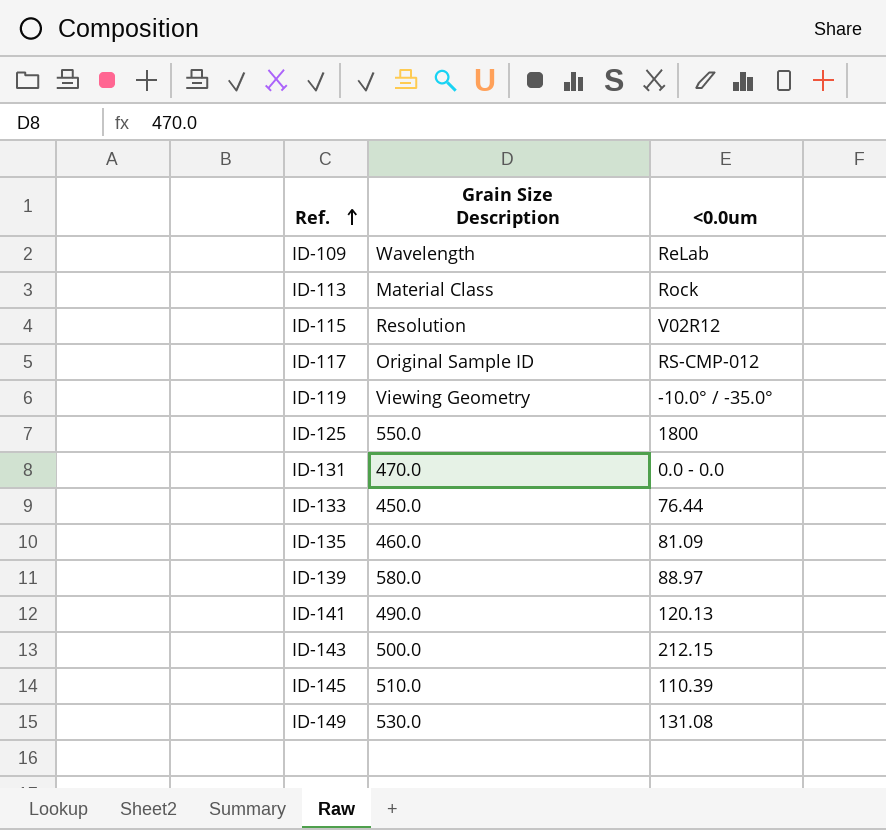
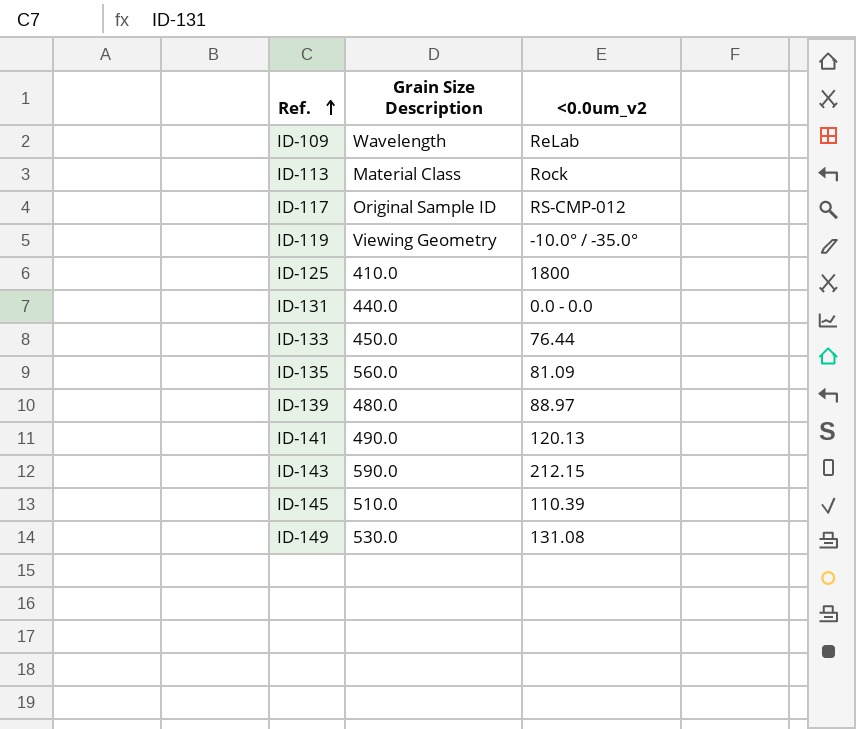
column name: <0.0um -> <0.0um_v2
row ID-115: Resolution | V02R12 -> none
ID-125 | Grain Size Description: 550.0 -> 410.0
ID-131 | Grain Size Description: 470.0 -> 440.0
ID-135 | Grain Size Description: 460.0 -> 560.0
ID-139 | Grain Size Description: 580.0 -> 480.0
ID-143 | Grain Size Description: 500.0 -> 590.0

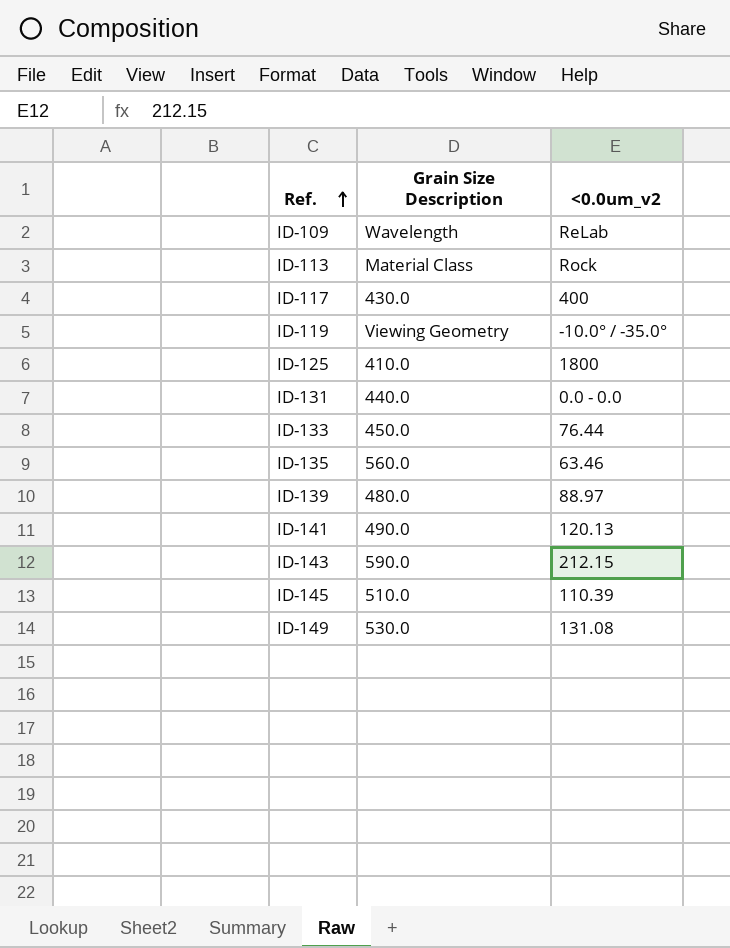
ID-117 | Grain Size Description: Original Sample ID -> 430.0
ID-117 | <0.0um_v2: RS-CMP-012 -> 400
ID-135 | <0.0um_v2: 81.09 -> 63.46

